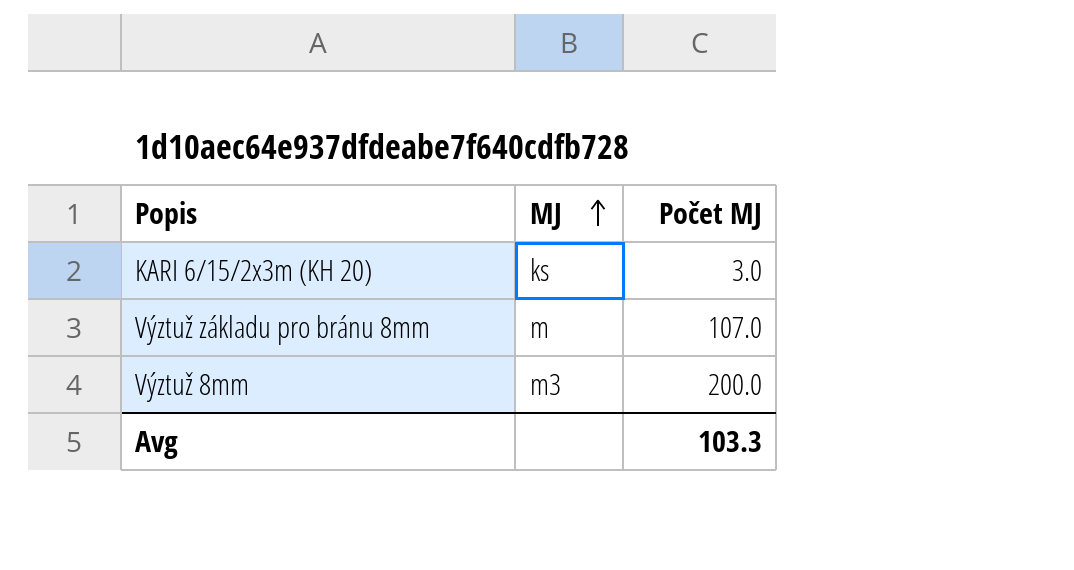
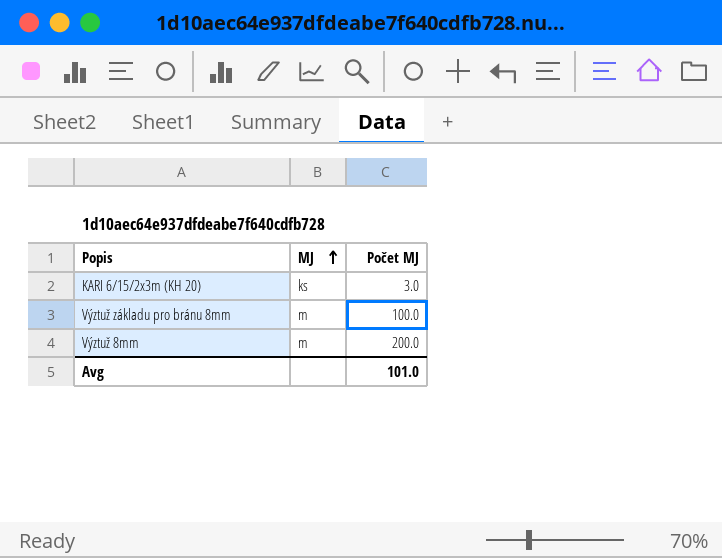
Výztuž základu pro bránu 8mm | Počet MJ: 107.0 -> 100.0
Výztuž 8mm | MJ: m3 -> m
Avg | Počet MJ: 103.3 -> 101.0

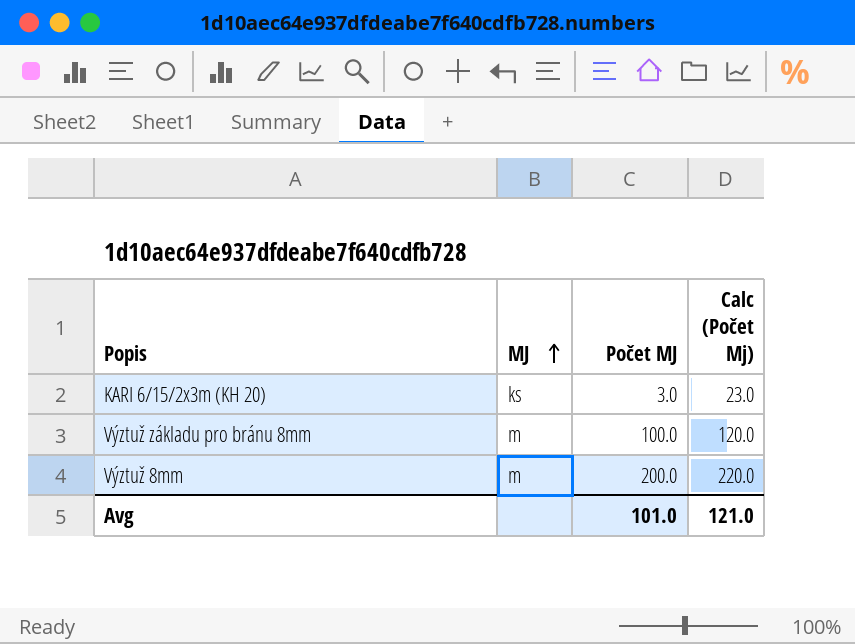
column Calc (Počet Mj) | formula: none -> [Počet MJ] + 20

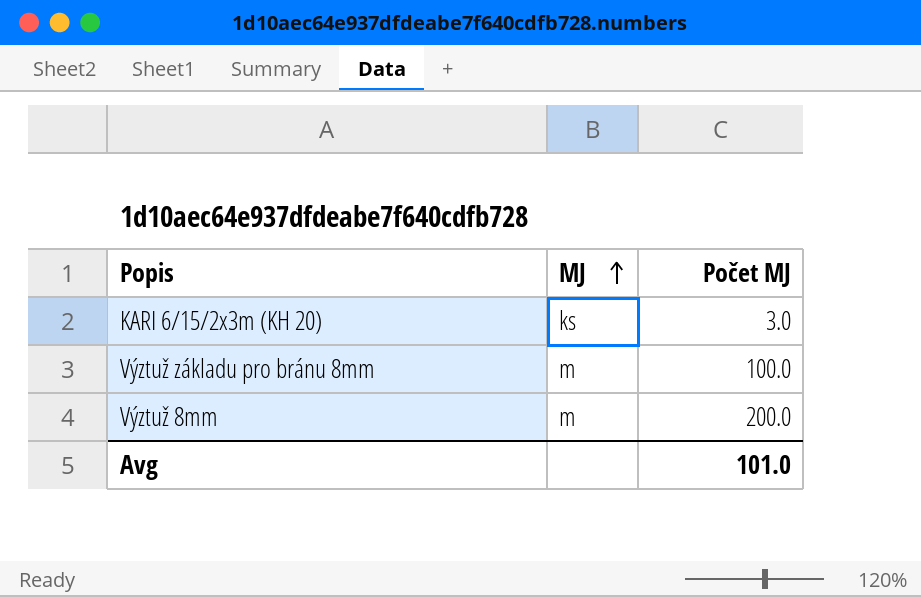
column Calc (Počet Mj) | formula: [Počet MJ] + 20 -> none

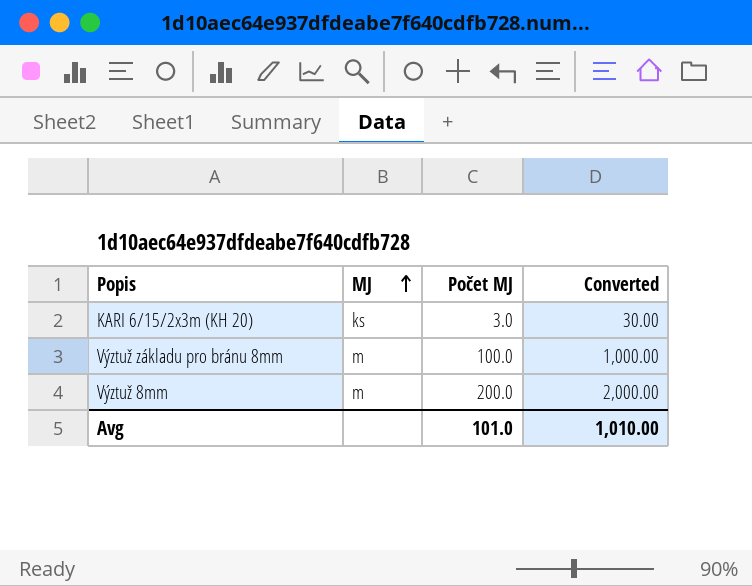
column Converted | formula: none -> [Počet MJ] * 10

